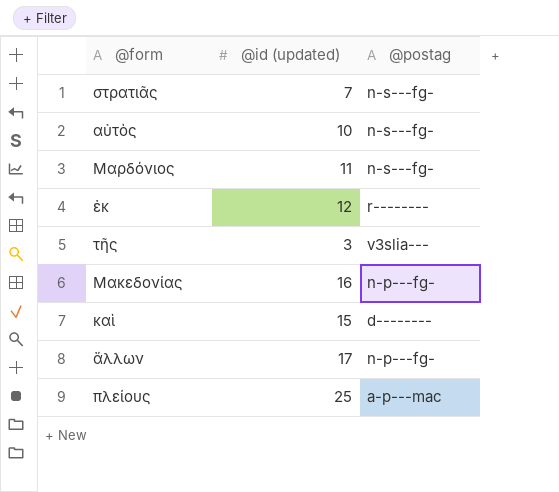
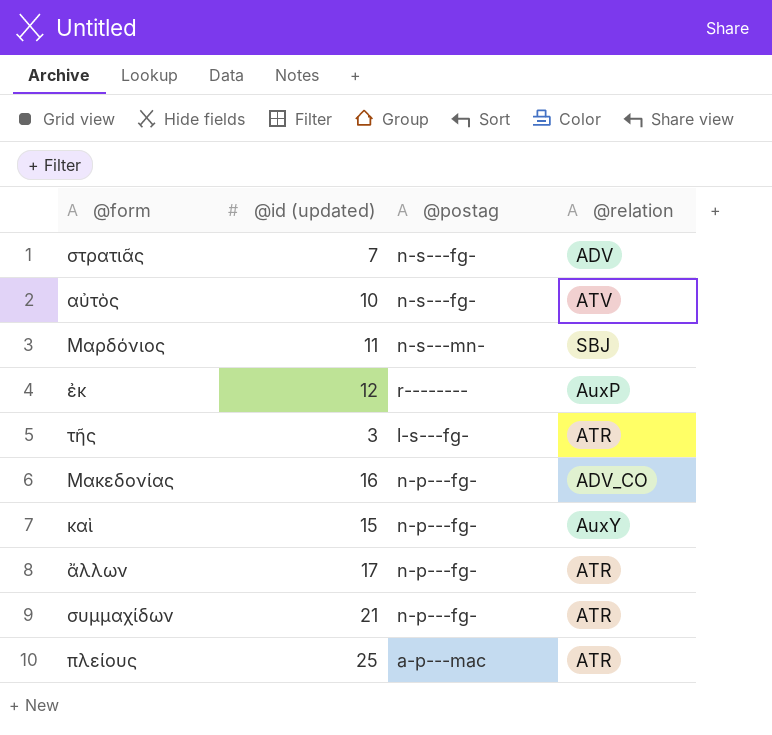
column @relation | position: none -> 4
Μαρδόνιος | @postag: n-s---fg- -> n-s---mn-
τῆς | @postag: v3slia--- -> l-s---fg-
καὶ | @postag: d-------- -> n-p---fg-
row συμμαχίδων: none -> 21 | n-p---fg- | ATR

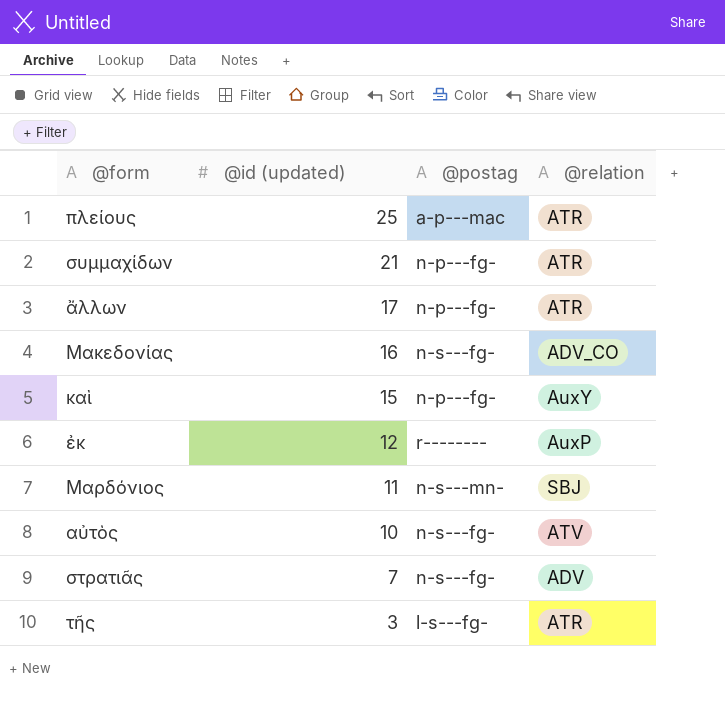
row order: none -> @id (updated) descending
Μακεδονίας | @postag: n-p---fg- -> n-s---fg-

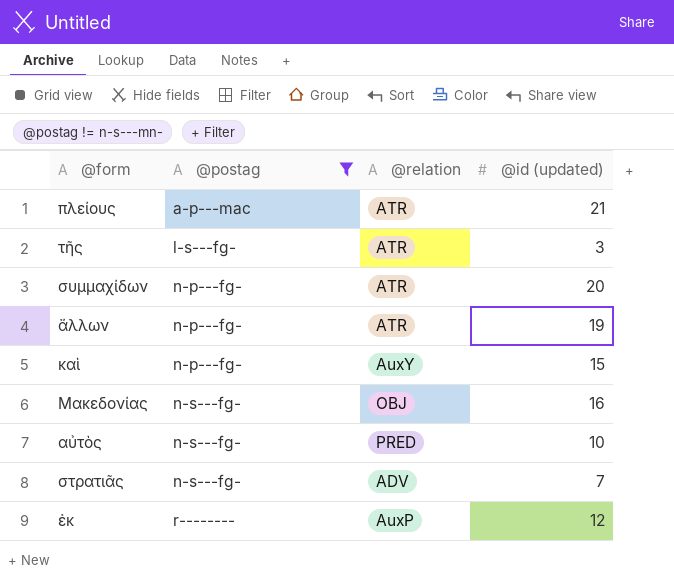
filter: none -> @postag != n-s---mn-
row order: @id (updated) descending -> @postag ascending
column @id (updated) | position: 2 -> 4
πλείους | @id (updated): 25 -> 21
συμμαχίδων | @id (updated): 21 -> 20
ἄλλων | @id (updated): 17 -> 19
Μακεδονίας | @relation: ADV_CO -> OBJ
αὐτὸς | @relation: ATV -> PRED

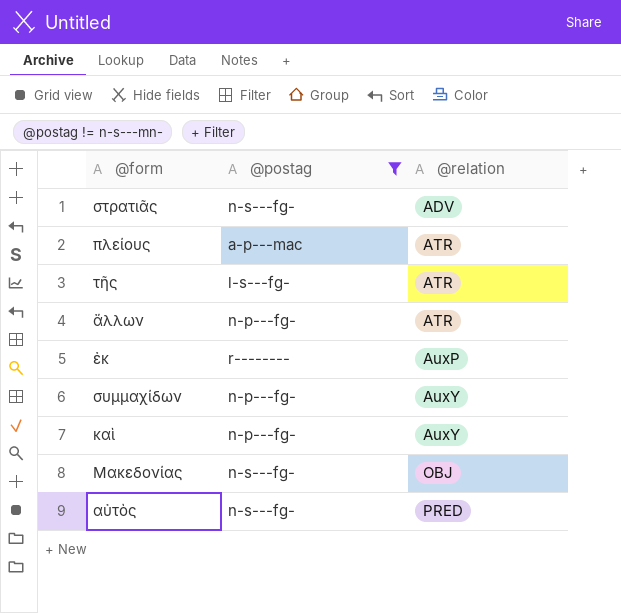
row order: @postag ascending -> @relation ascending
column @id (updated) | position: 4 -> none
συμμαχίδων | @relation: ATR -> AuxY

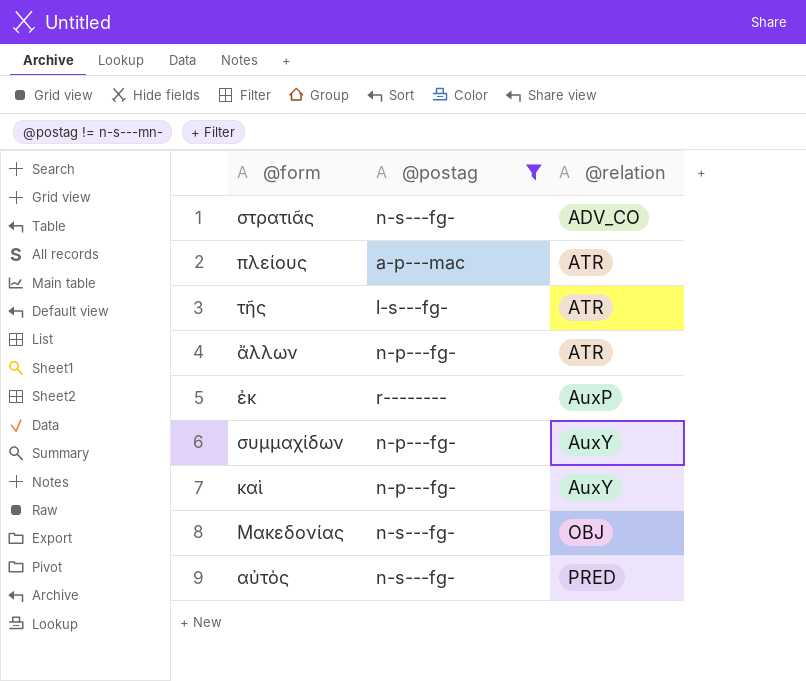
στρατιᾶς | @relation: ADV -> ADV_CO

